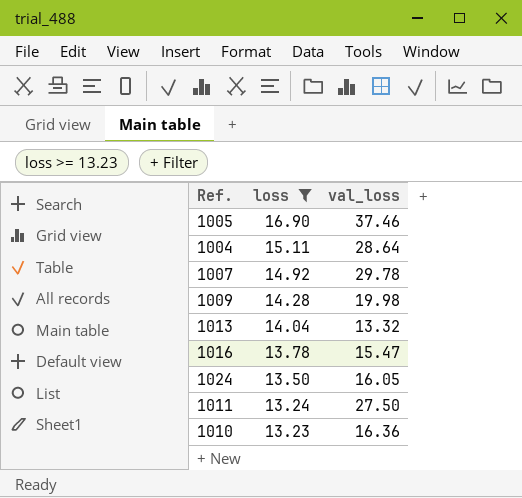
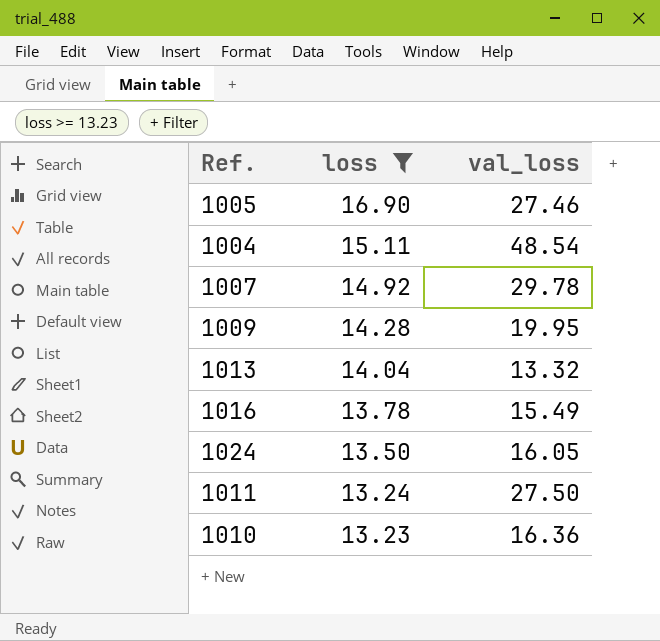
1005 | val_loss: 37.46 -> 27.46
1004 | val_loss: 28.64 -> 48.54
1009 | val_loss: 19.98 -> 19.95
1016 | val_loss: 15.47 -> 15.49

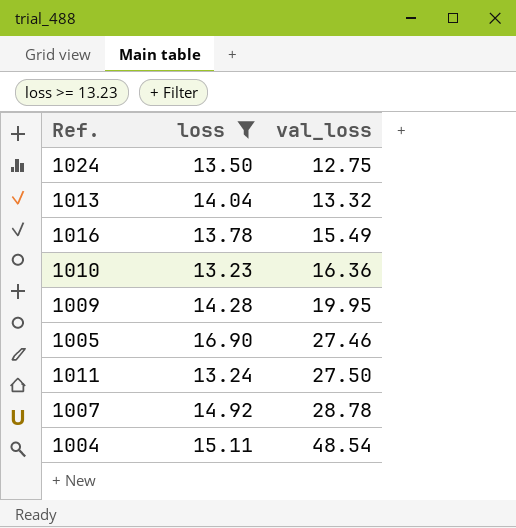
row order: loss descending -> val_loss ascending
1024 | val_loss: 16.05 -> 12.75
1007 | val_loss: 29.78 -> 28.78

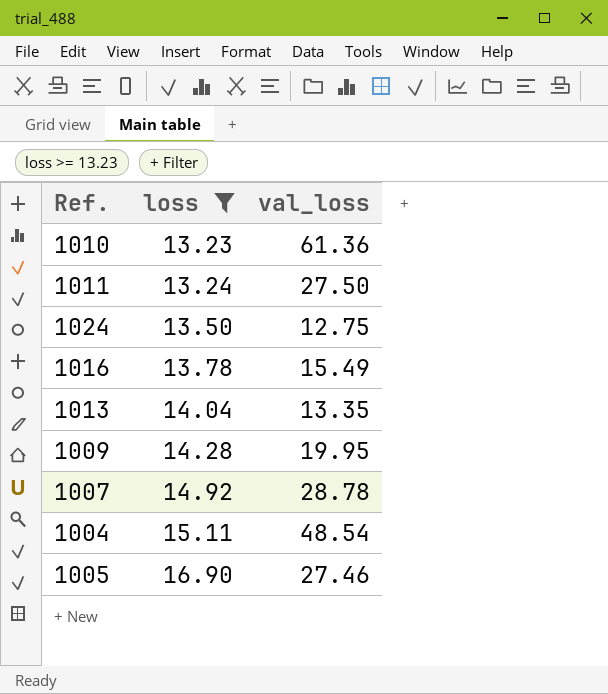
row order: val_loss ascending -> loss ascending
1010 | val_loss: 16.36 -> 61.36
1013 | val_loss: 13.32 -> 13.35

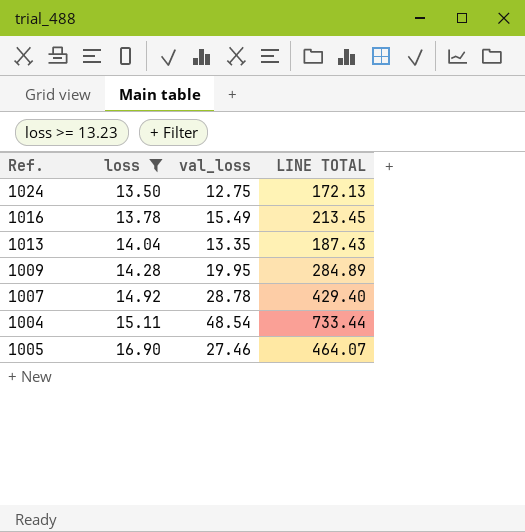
column LINE TOTAL | formula: none -> [loss] * [val_loss]
row 1010: 13.23 | 61.36 -> none
row 1011: 13.24 | 27.50 -> none

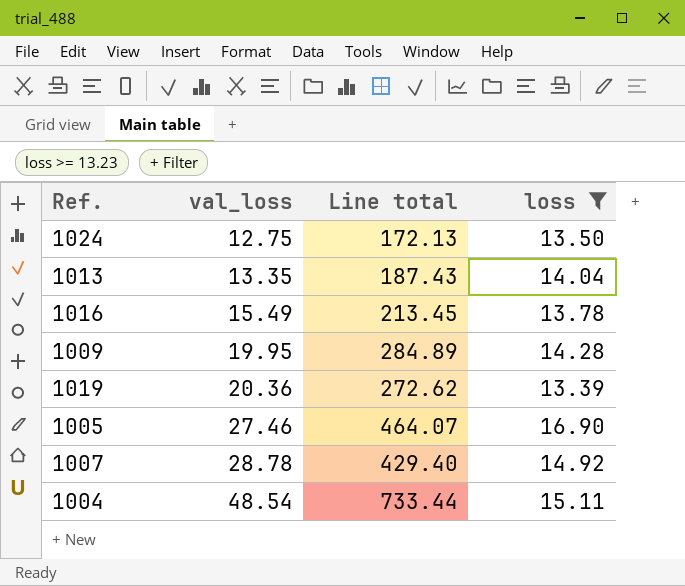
row order: loss ascending -> val_loss ascending
column name: LINE TOTAL -> Line total
column loss | position: 2 -> 4
row 1019: none -> 20.36 | 272.62 | 13.39

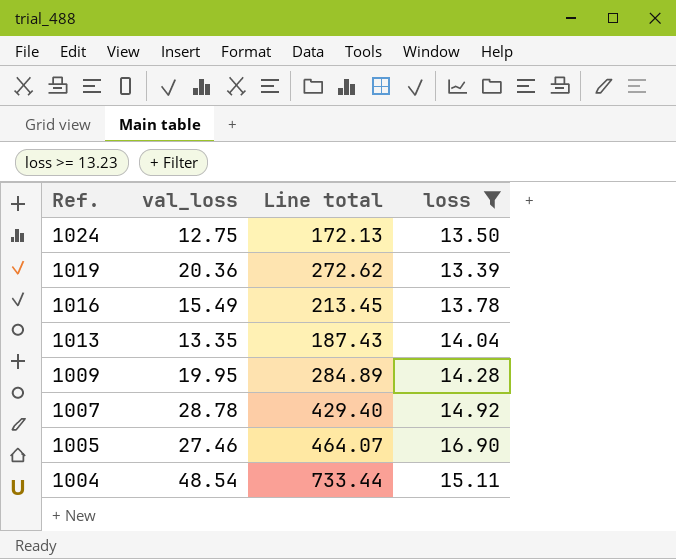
row order: val_loss ascending -> Ref. descending

